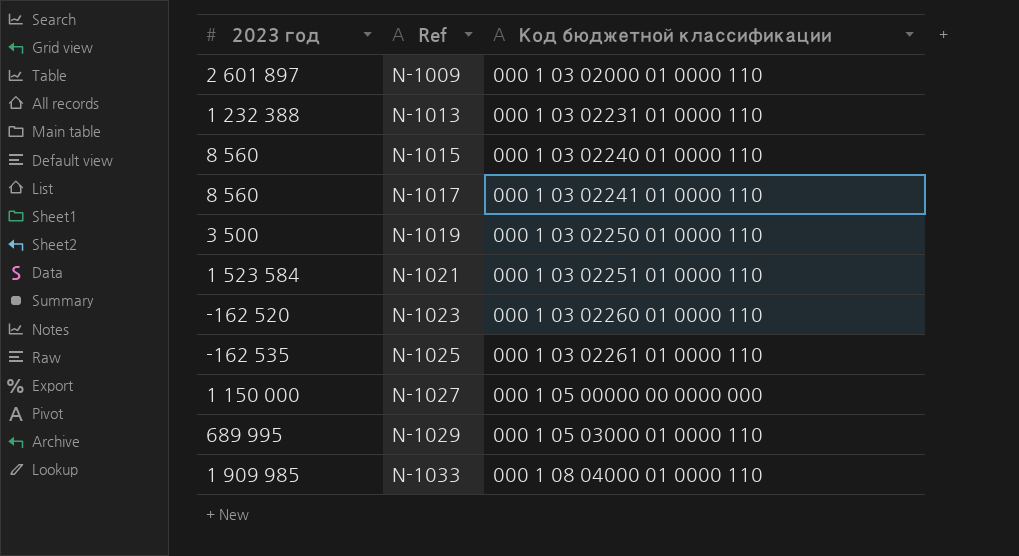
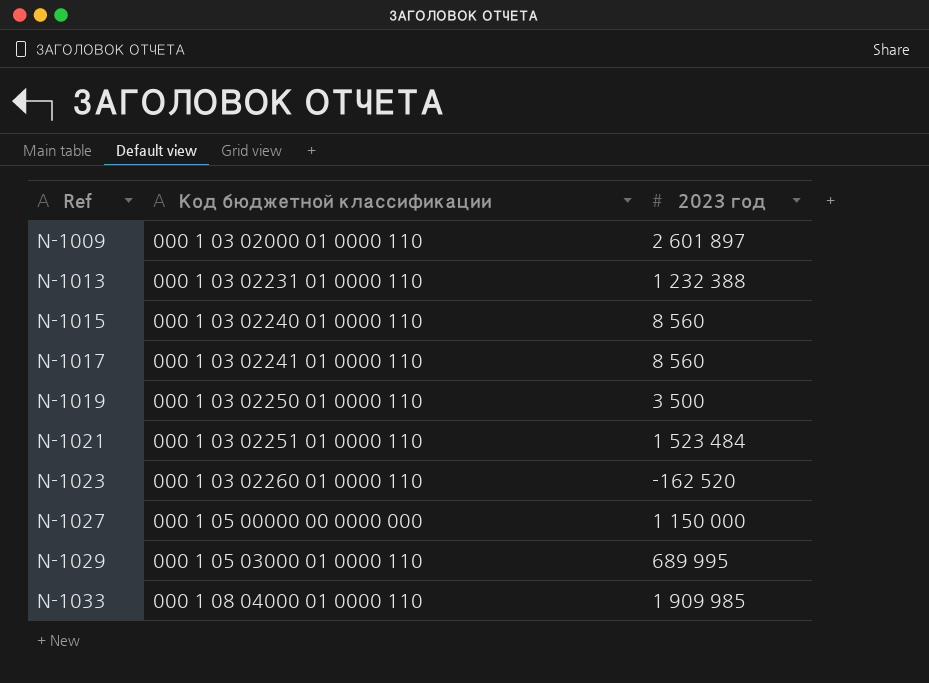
column 2023 год | position: 1 -> 3
row N-1025: -162 535 | 000 1 03 02261 01 0000 110 -> none
N-1021 | 2023 год: 1 523 584 -> 1 523 484

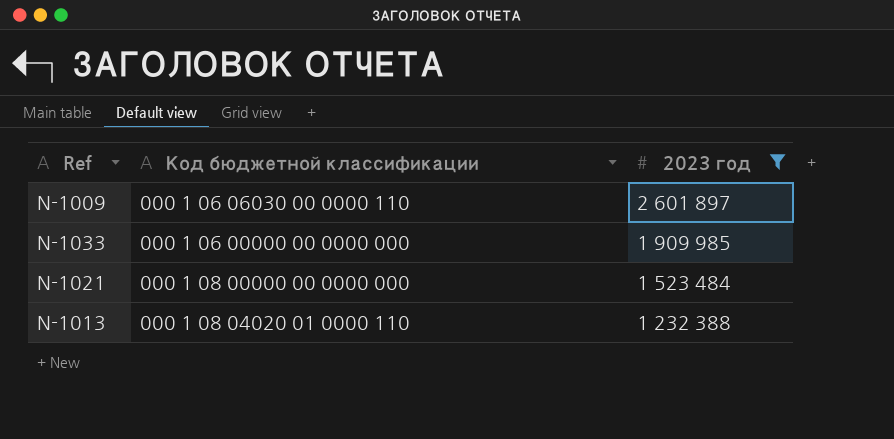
filter: none -> 2023 год >= 1 232 388
row order: Ref ascending -> 2023 год descending
N-1009 | Код бюджетной классификации: 000 1 03 02000 01 0000 110 -> 000 1 06 06030 00 0000 110
N-1033 | Код бюджетной классификации: 000 1 08 04000 01 0000 110 -> 000 1 06 00000 00 0000 000
N-1021 | Код бюджетной классификации: 000 1 03 02251 01 0000 110 -> 000 1 08 00000 00 0000 000
N-1013 | Код бюджетной классификации: 000 1 03 02231 01 0000 110 -> 000 1 08 04020 01 0000 110

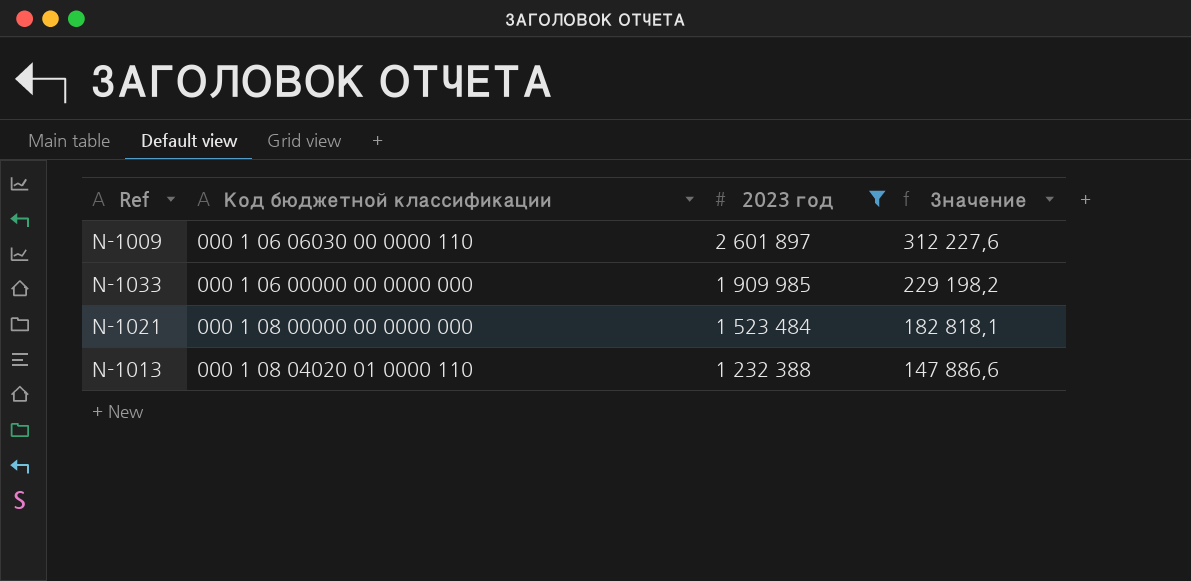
column Значение | formula: none -> [2023 год] * 0,12

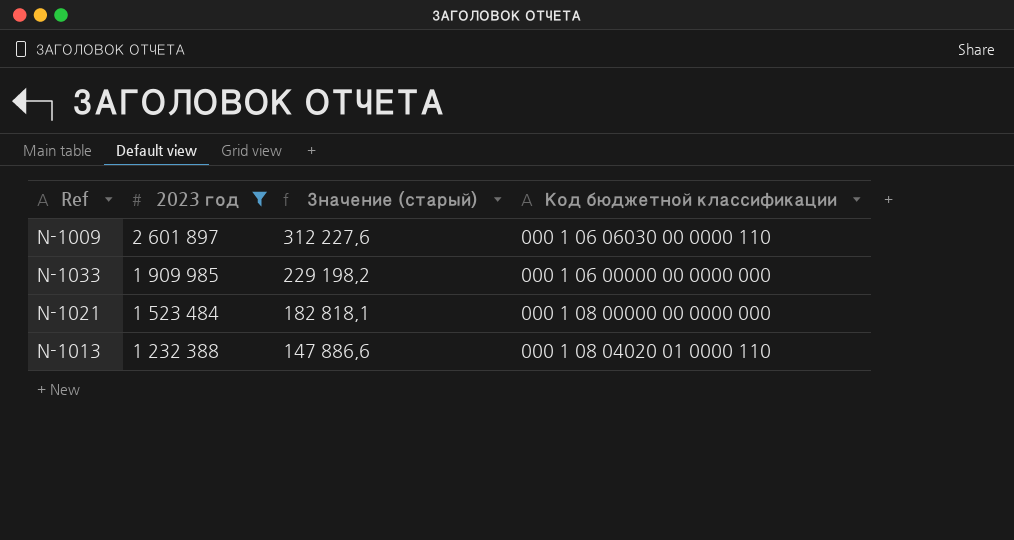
column name: Значение -> Значение (старый)
column Код бюджетной классификации | position: 2 -> 4

